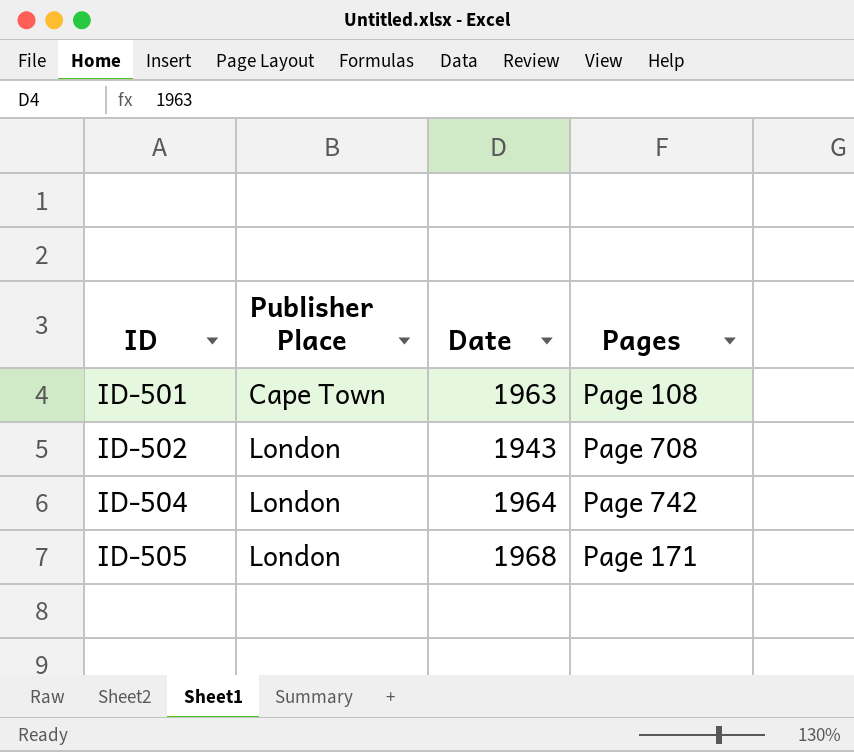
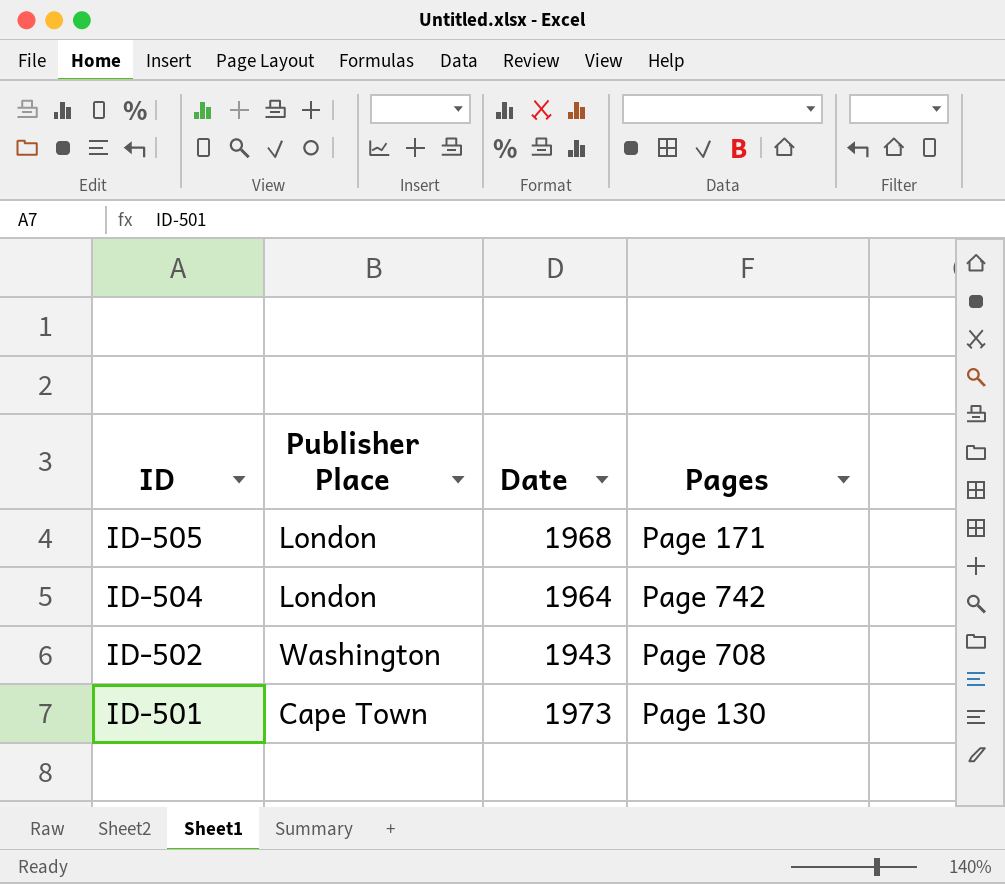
row order: ID ascending -> ID descending
ID-502 | Publisher Place: London -> Washington
ID-501 | Date: 1963 -> 1973
ID-501 | Pages: Page 108 -> Page 130

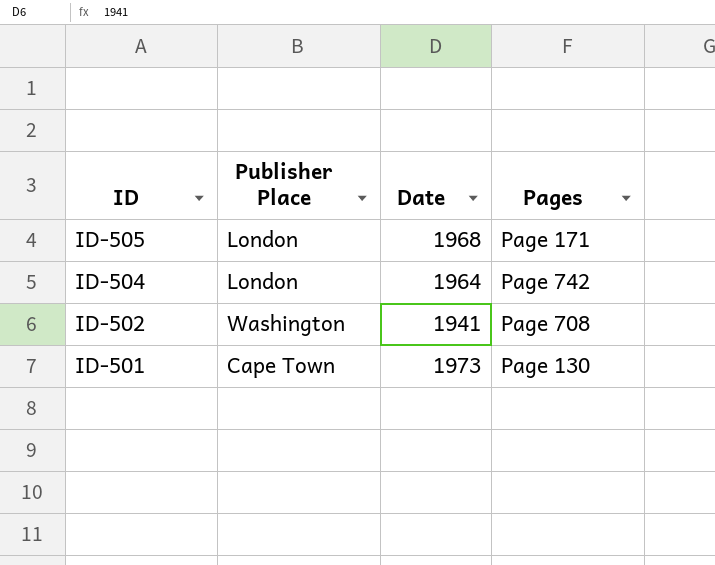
ID-502 | Date: 1943 -> 1941

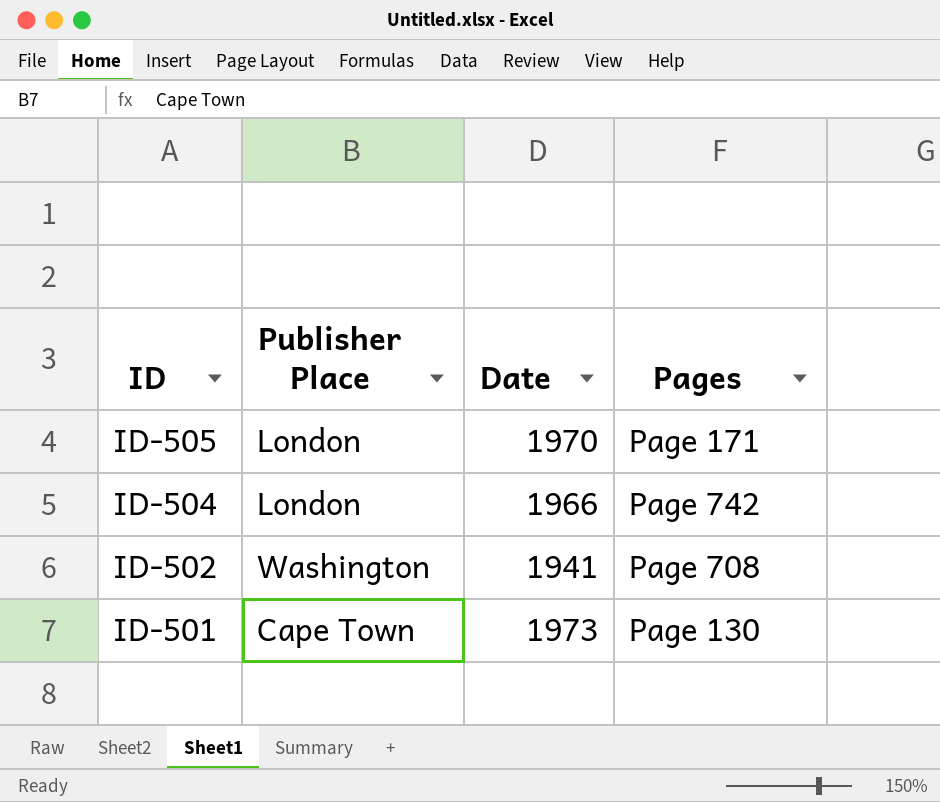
ID-505 | Date: 1968 -> 1970
ID-504 | Date: 1964 -> 1966

